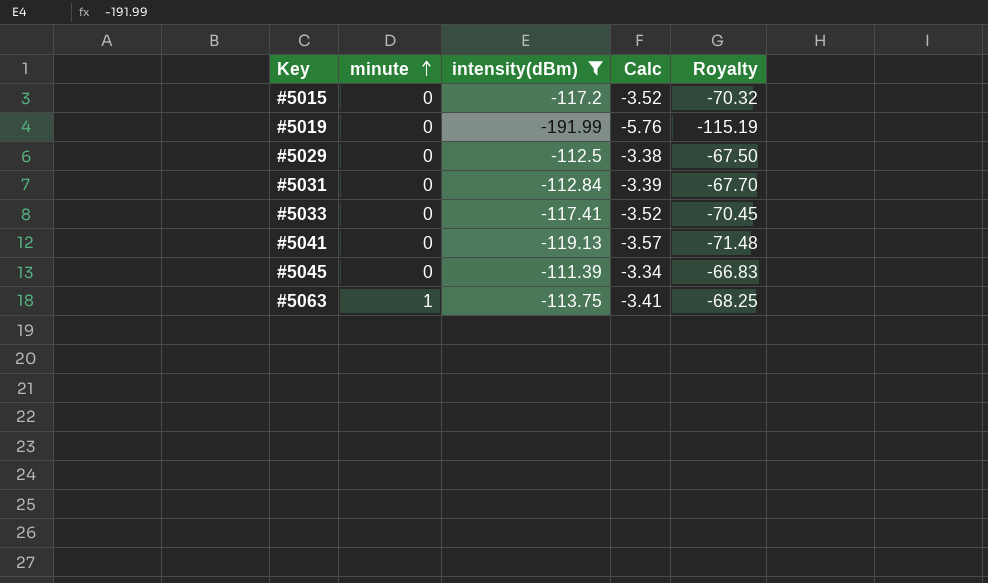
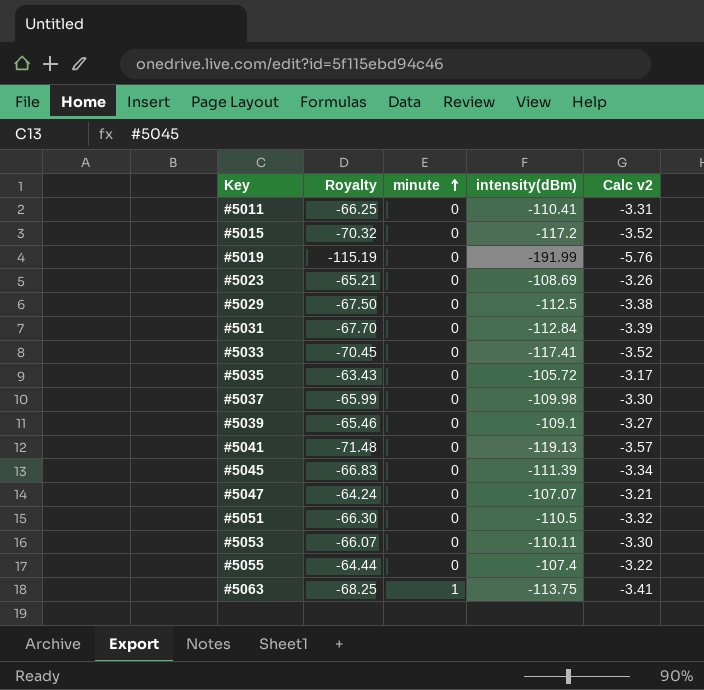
filter: intensity(dBm) <= -111.39 -> none
column Royalty | position: 5 -> 2
column name: Calc -> Calc v2

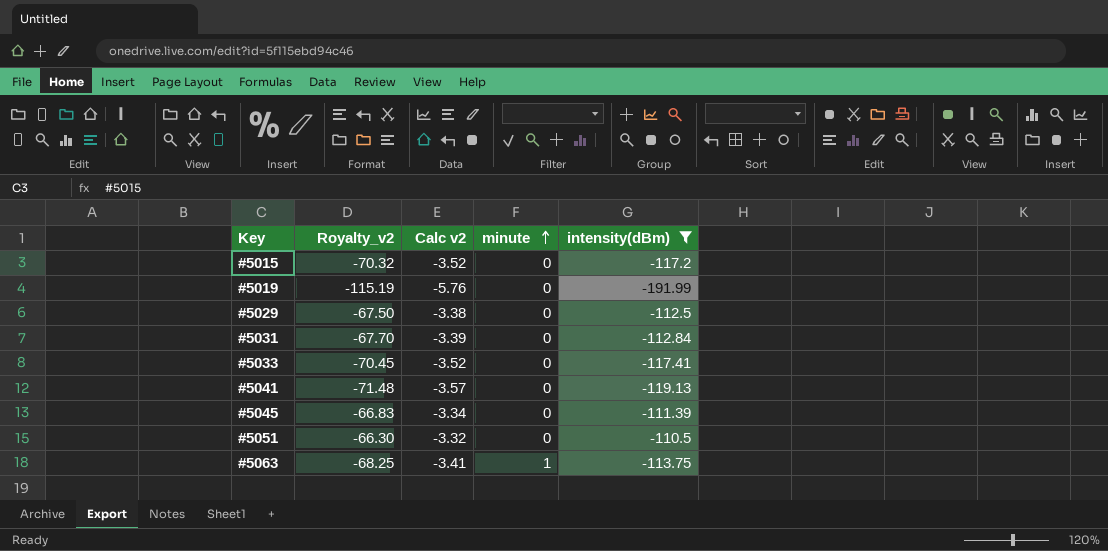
filter: none -> intensity(dBm) <= -110.5
column name: Royalty -> Royalty_v2
column Calc v2 | position: 5 -> 3

